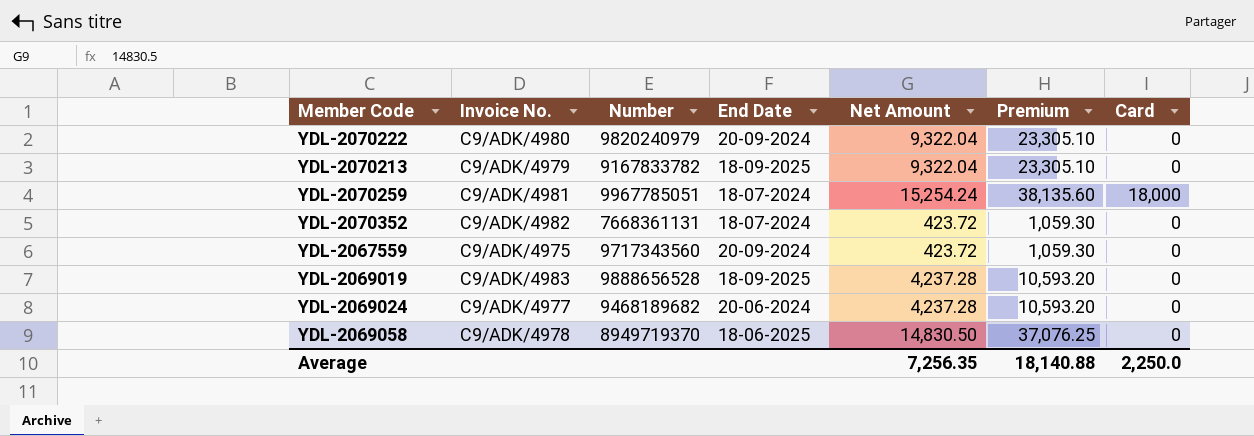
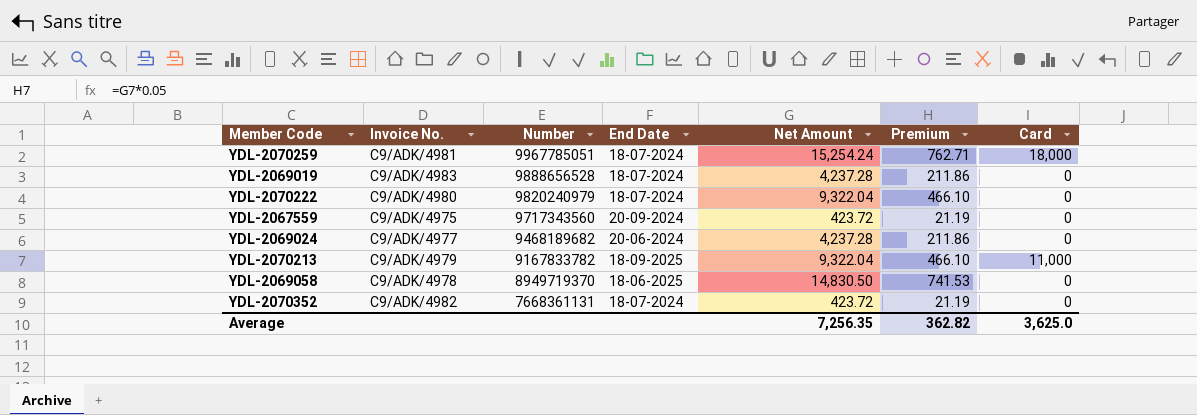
row order: none -> Number descending
column Premium | formula: [Net Amount] * 2.5 -> [Net Amount] * 0.05
YDL-2069019 | End Date: 18-09-2025 -> 18-07-2024
YDL-2070222 | End Date: 20-09-2024 -> 18-07-2024
YDL-2070213 | Card: 0 -> 11,000
Average | Premium: 18,140.88 -> 362.82
Average | Card: 2,250.0 -> 3,625.0

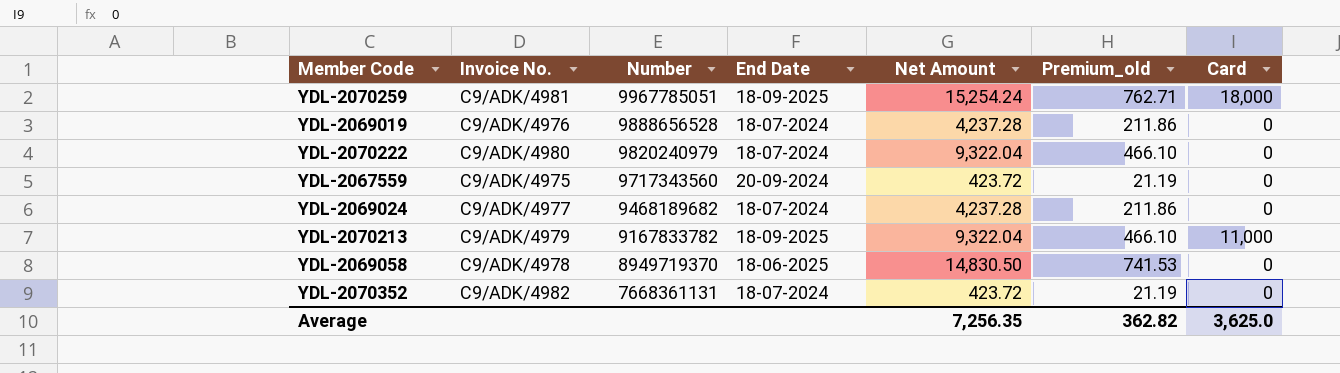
column name: Premium -> Premium_old
YDL-2070259 | End Date: 18-07-2024 -> 18-09-2025
YDL-2069019 | Invoice No.: C9/ADK/4983 -> C9/ADK/4976
YDL-2069024 | End Date: 20-06-2024 -> 18-07-2024

